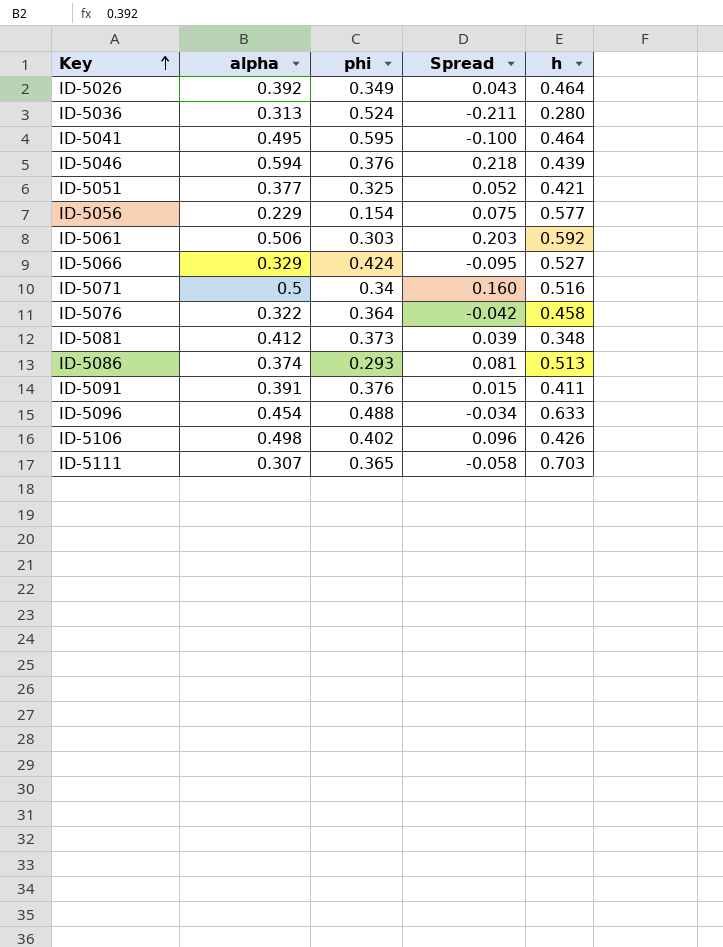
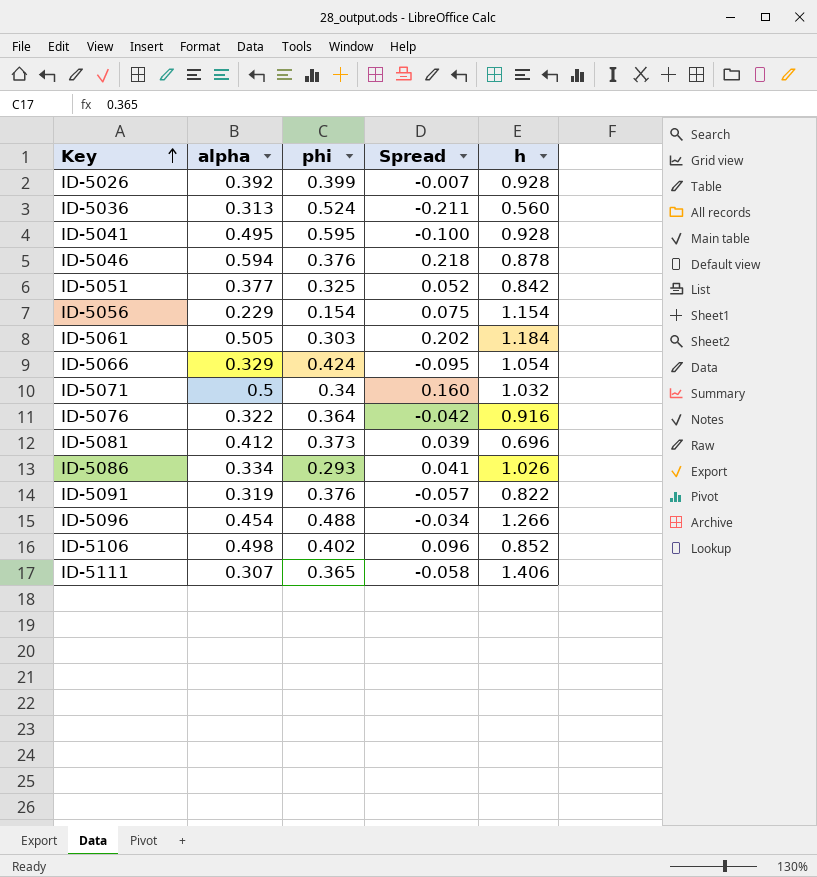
ID-5026 | phi: 0.349 -> 0.399
ID-5026 | Spread: 0.043 -> -0.007
ID-5026 | h: 0.464 -> 0.928
ID-5036 | h: 0.280 -> 0.560
ID-5041 | h: 0.464 -> 0.928
ID-5046 | h: 0.439 -> 0.878
ID-5051 | h: 0.421 -> 0.842
ID-5056 | h: 0.577 -> 1.154
ID-5061 | alpha: 0.506 -> 0.505
ID-5061 | Spread: 0.203 -> 0.202
ID-5061 | h: 0.592 -> 1.184
ID-5066 | h: 0.527 -> 1.054
ID-5071 | h: 0.516 -> 1.032
ID-5076 | h: 0.458 -> 0.916
ID-5081 | h: 0.348 -> 0.696
ID-5086 | alpha: 0.374 -> 0.334
ID-5086 | Spread: 0.081 -> 0.041
ID-5086 | h: 0.513 -> 1.026
ID-5091 | alpha: 0.391 -> 0.319
ID-5091 | Spread: 0.015 -> -0.057
ID-5091 | h: 0.411 -> 0.822
ID-5096 | h: 0.633 -> 1.266
ID-5106 | h: 0.426 -> 0.852
ID-5111 | h: 0.703 -> 1.406

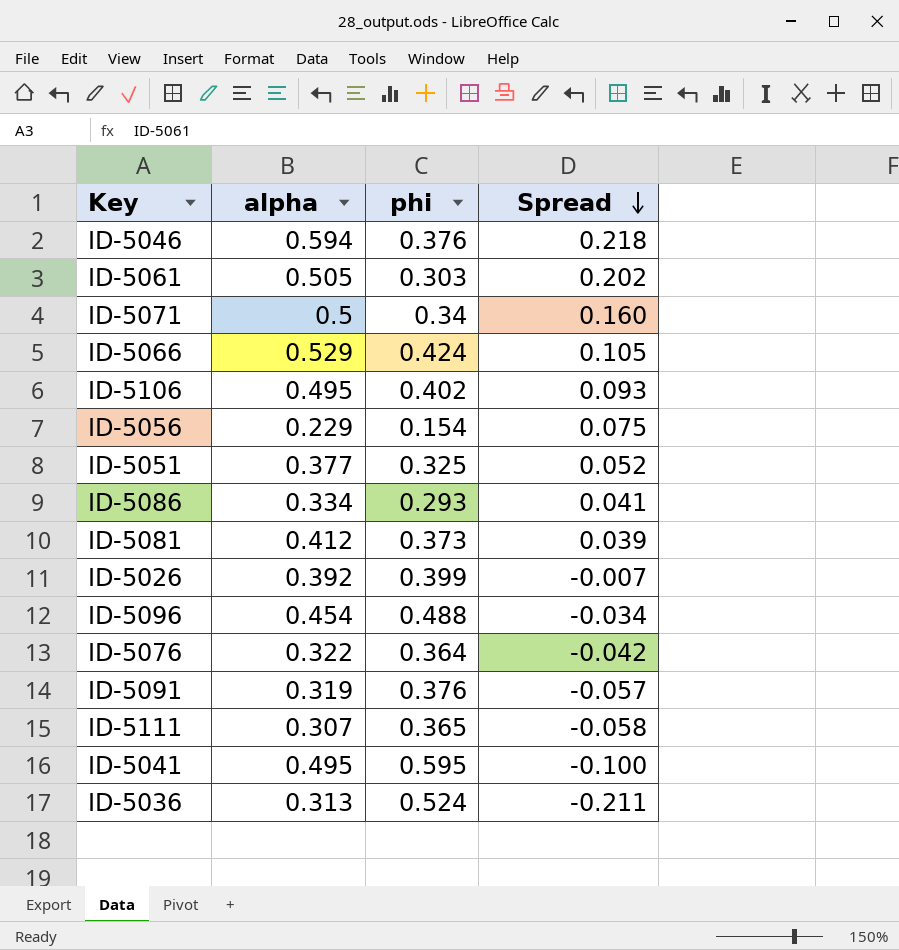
row order: Key ascending -> Spread descending
column h | position: 5 -> none
ID-5066 | alpha: 0.329 -> 0.529
ID-5066 | Spread: -0.095 -> 0.105
ID-5106 | alpha: 0.498 -> 0.495
ID-5106 | Spread: 0.096 -> 0.093

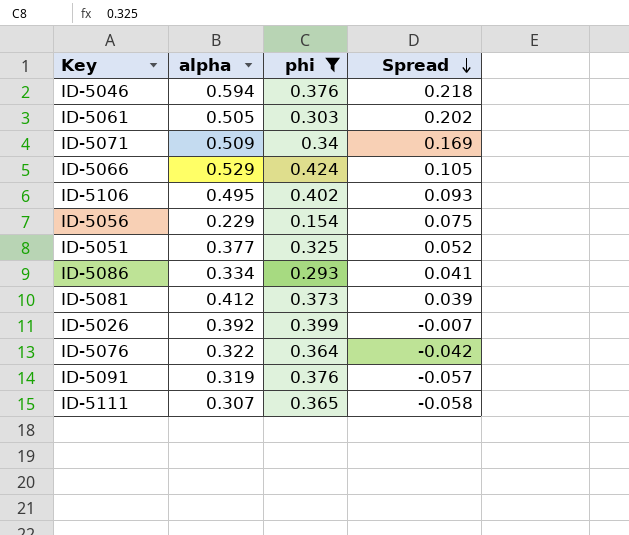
filter: none -> phi <= 0.424
ID-5071 | alpha: 0.5 -> 0.509
ID-5071 | Spread: 0.160 -> 0.169

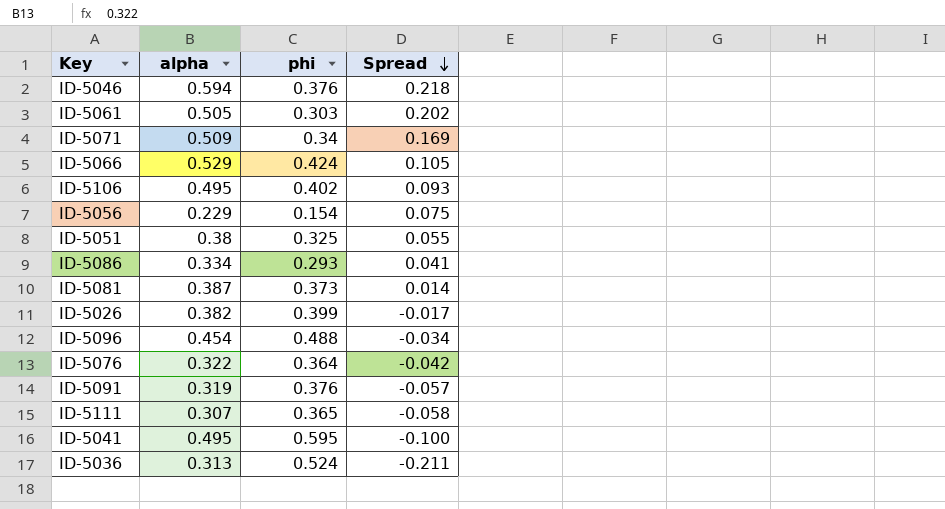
filter: phi <= 0.424 -> none
ID-5051 | alpha: 0.377 -> 0.38
ID-5051 | Spread: 0.052 -> 0.055
ID-5081 | alpha: 0.412 -> 0.387
ID-5081 | Spread: 0.039 -> 0.014
ID-5026 | alpha: 0.392 -> 0.382
ID-5026 | Spread: -0.007 -> -0.017

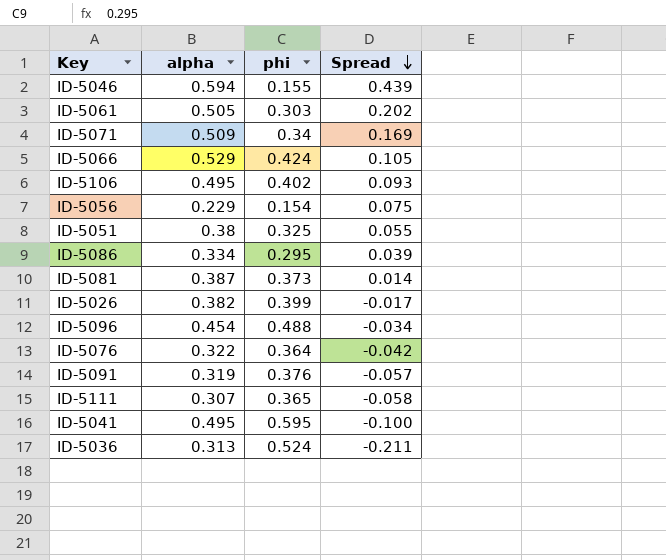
ID-5046 | phi: 0.376 -> 0.155
ID-5046 | Spread: 0.218 -> 0.439
ID-5086 | phi: 0.293 -> 0.295
ID-5086 | Spread: 0.041 -> 0.039

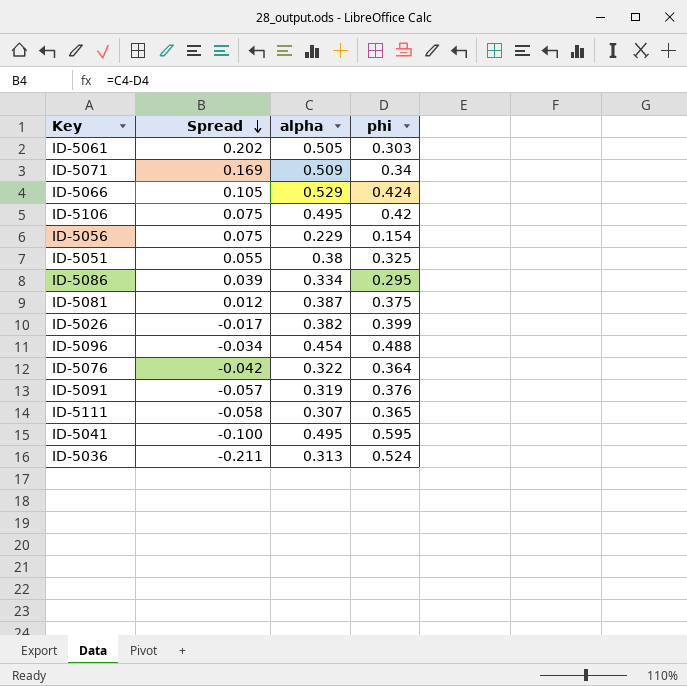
column Spread | position: 4 -> 2
row ID-5046: 0.594 | 0.155 | 0.439 -> none
ID-5106 | Spread: 0.093 -> 0.075
ID-5106 | phi: 0.402 -> 0.42
ID-5081 | Spread: 0.014 -> 0.012
ID-5081 | phi: 0.373 -> 0.375

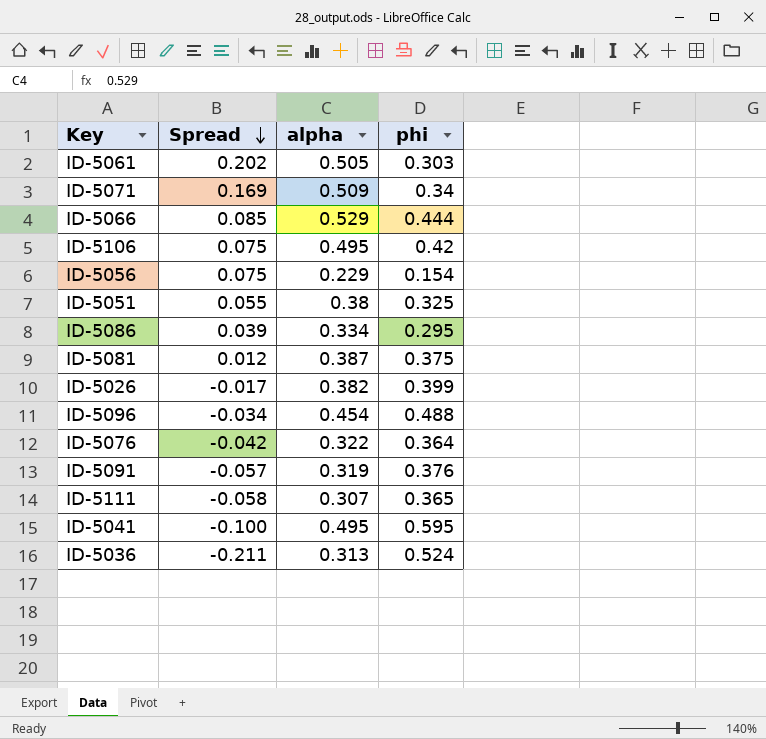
ID-5066 | Spread: 0.105 -> 0.085
ID-5066 | phi: 0.424 -> 0.444

